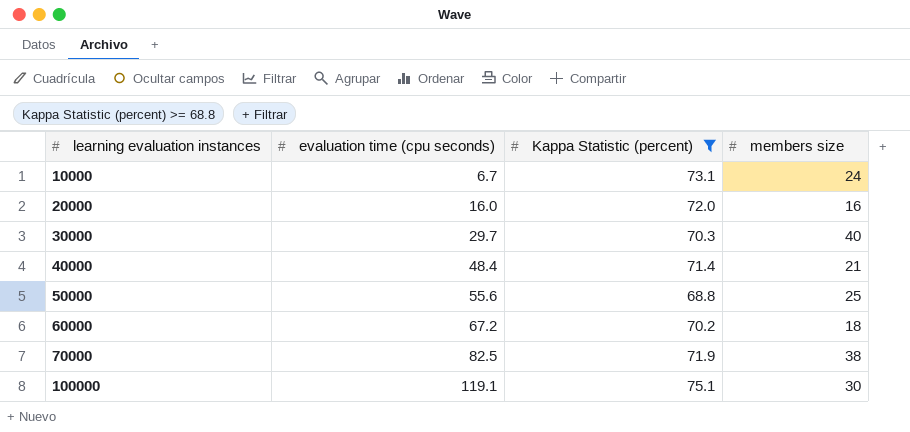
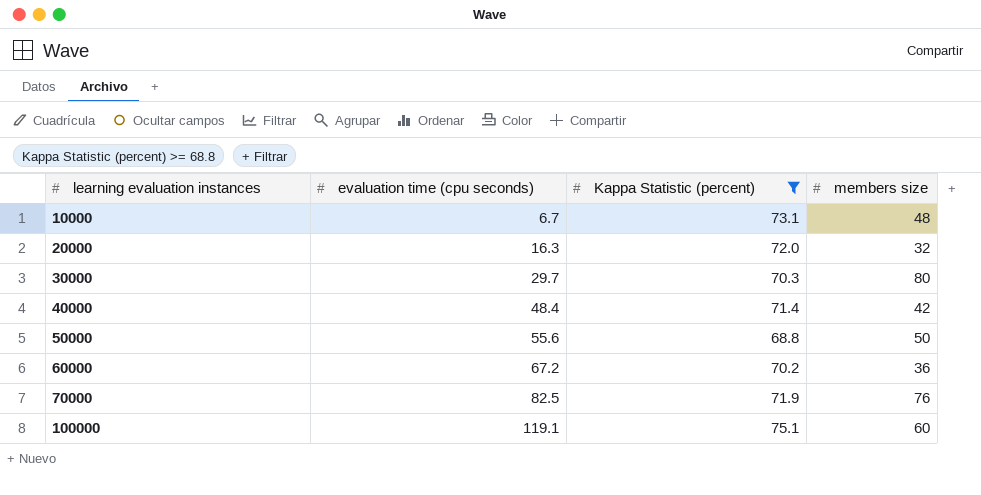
10000 | members size: 24 -> 48
20000 | evaluation time (cpu seconds): 16.0 -> 16.3
20000 | members size: 16 -> 32
30000 | members size: 40 -> 80
40000 | members size: 21 -> 42
50000 | members size: 25 -> 50
60000 | members size: 18 -> 36
70000 | members size: 38 -> 76
100000 | members size: 30 -> 60

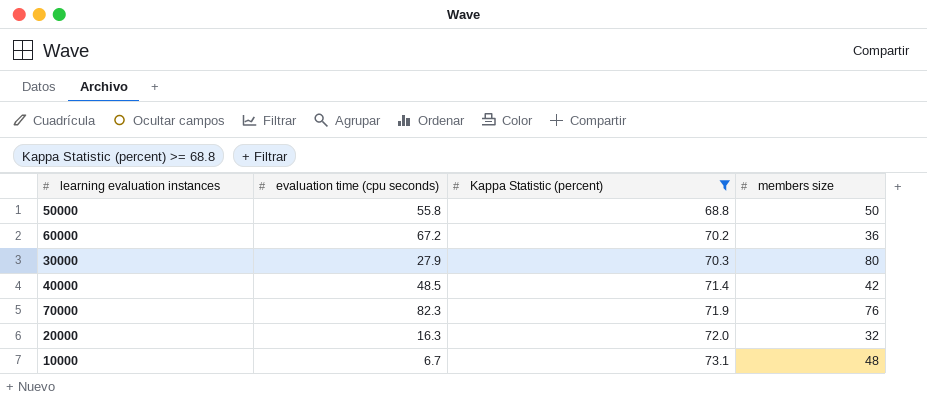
row order: learning evaluation instances ascending -> Kappa Statistic (percent) ascending
row 100000: 119.1 | 75.1 | 60 -> none
50000 | evaluation time (cpu seconds): 55.6 -> 55.8
30000 | evaluation time (cpu seconds): 29.7 -> 27.9
40000 | evaluation time (cpu seconds): 48.4 -> 48.5
70000 | evaluation time (cpu seconds): 82.5 -> 82.3

